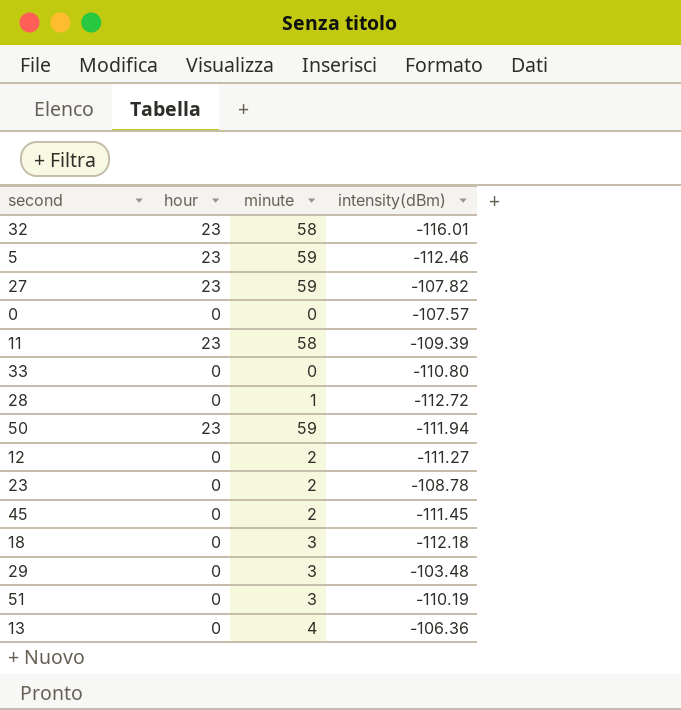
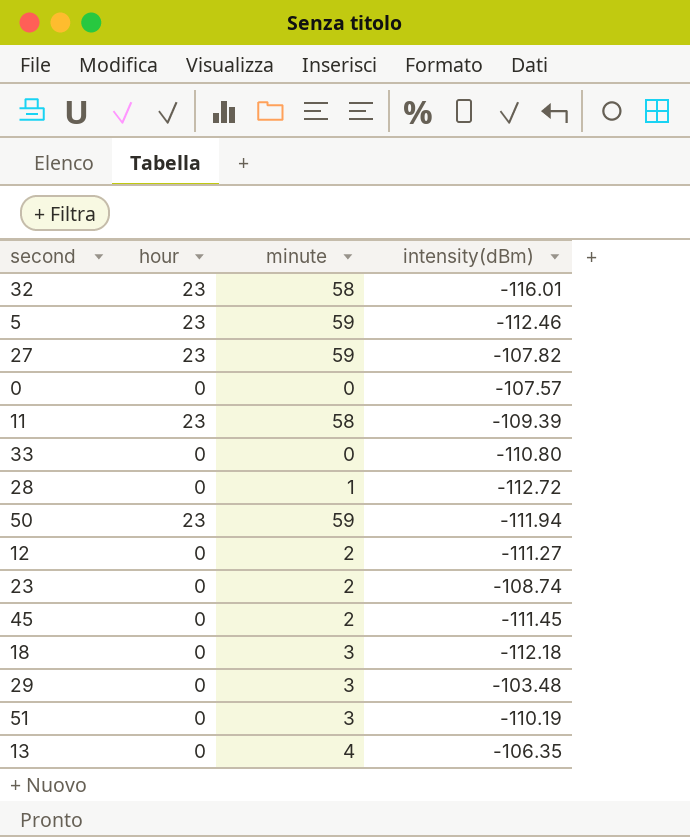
23 | intensity(dBm): -108.78 -> -108.74
13 | intensity(dBm): -106.36 -> -106.35

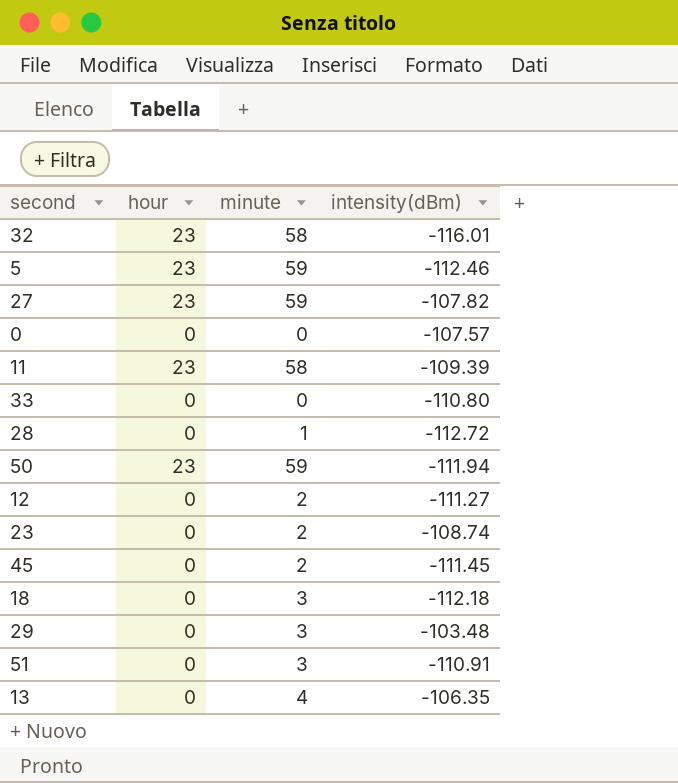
51 | intensity(dBm): -110.19 -> -110.91

